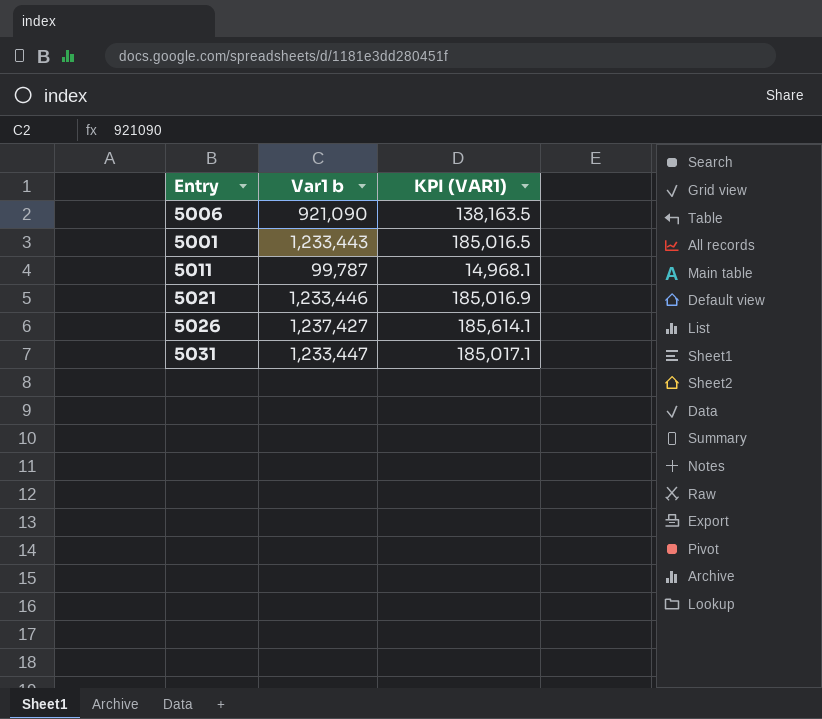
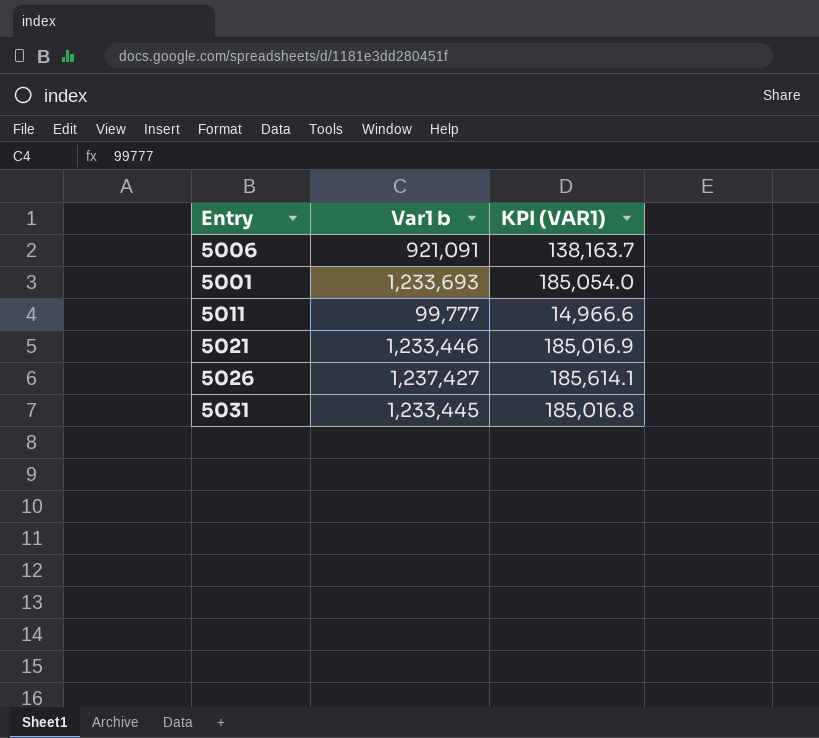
5006 | Var1 b: 921,090 -> 921,091
5006 | KPI (VAR1): 138,163.5 -> 138,163.7
5001 | Var1 b: 1,233,443 -> 1,233,693
5001 | KPI (VAR1): 185,016.5 -> 185,054.0
5011 | Var1 b: 99,787 -> 99,777
5011 | KPI (VAR1): 14,968.1 -> 14,966.6
5031 | Var1 b: 1,233,447 -> 1,233,445
5031 | KPI (VAR1): 185,017.1 -> 185,016.8

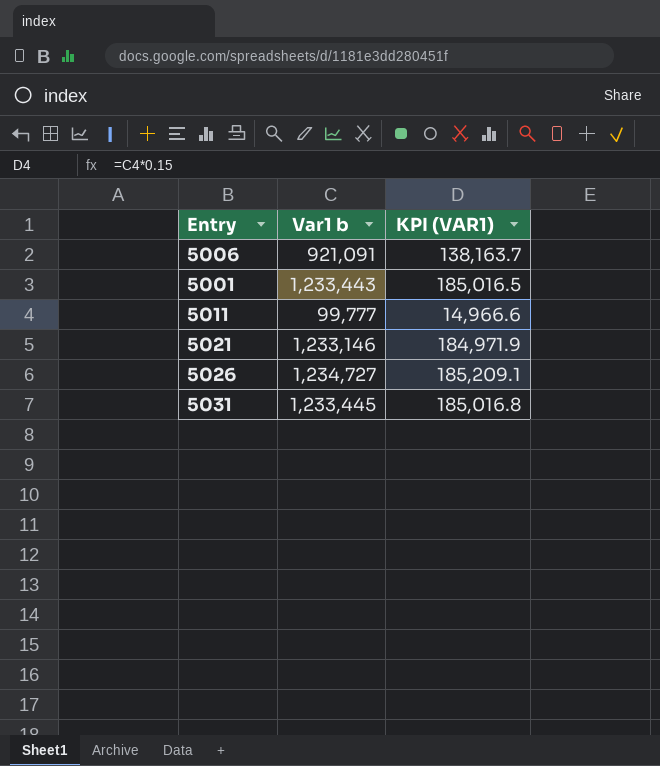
5001 | Var1 b: 1,233,693 -> 1,233,443
5001 | KPI (VAR1): 185,054.0 -> 185,016.5
5021 | Var1 b: 1,233,446 -> 1,233,146
5021 | KPI (VAR1): 185,016.9 -> 184,971.9
5026 | Var1 b: 1,237,427 -> 1,234,727
5026 | KPI (VAR1): 185,614.1 -> 185,209.1

